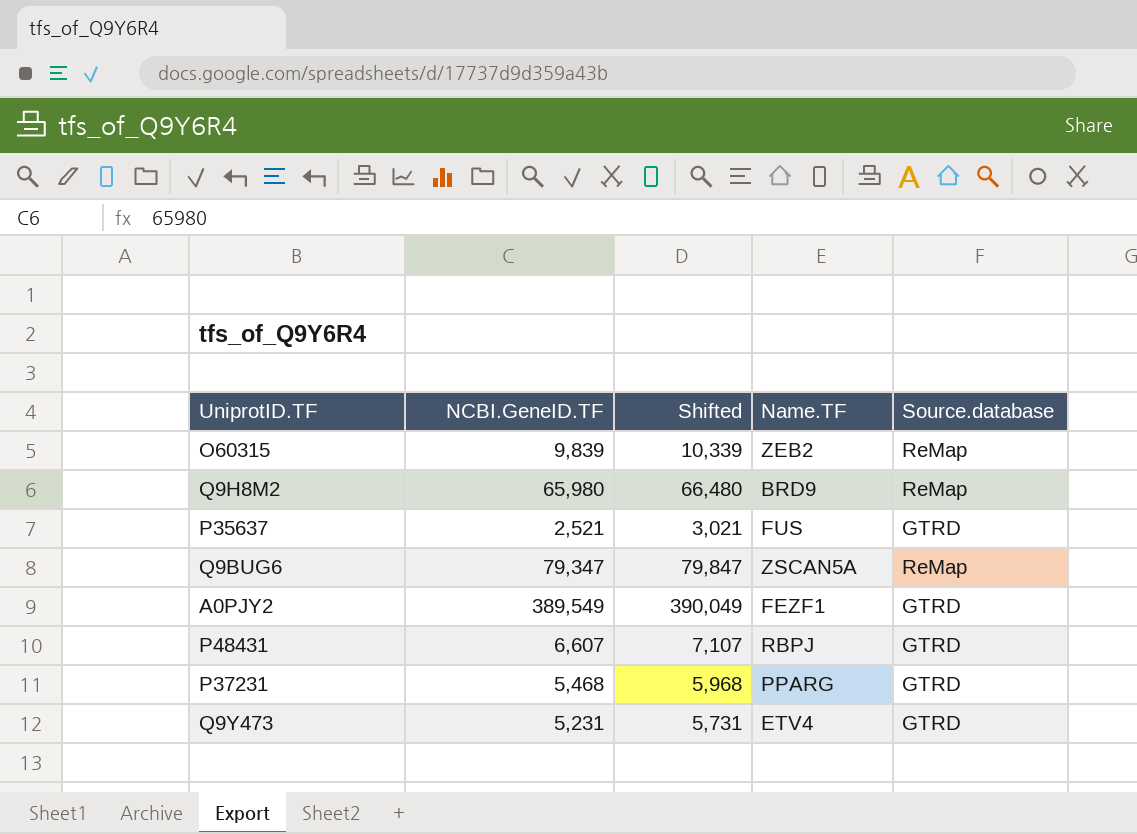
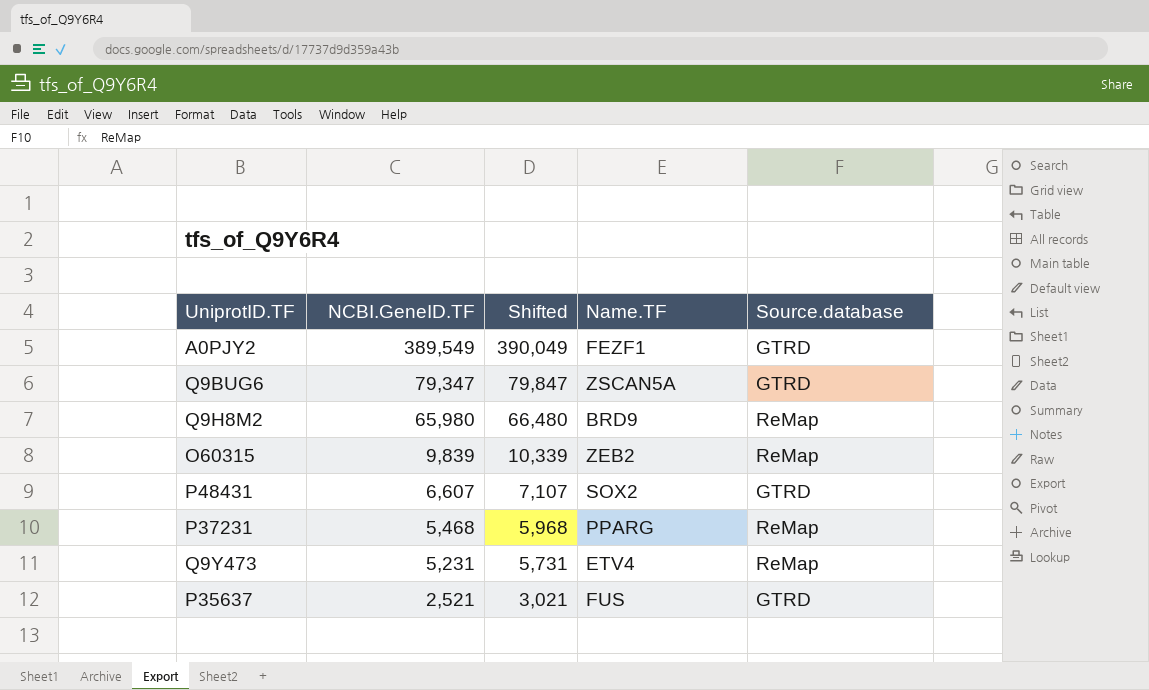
row order: none -> NCBI.GeneID.TF descending
Q9BUG6 | Source.database: ReMap -> GTRD
P48431 | Name.TF: RBPJ -> SOX2
P37231 | Source.database: GTRD -> ReMap
Q9Y473 | Source.database: GTRD -> ReMap

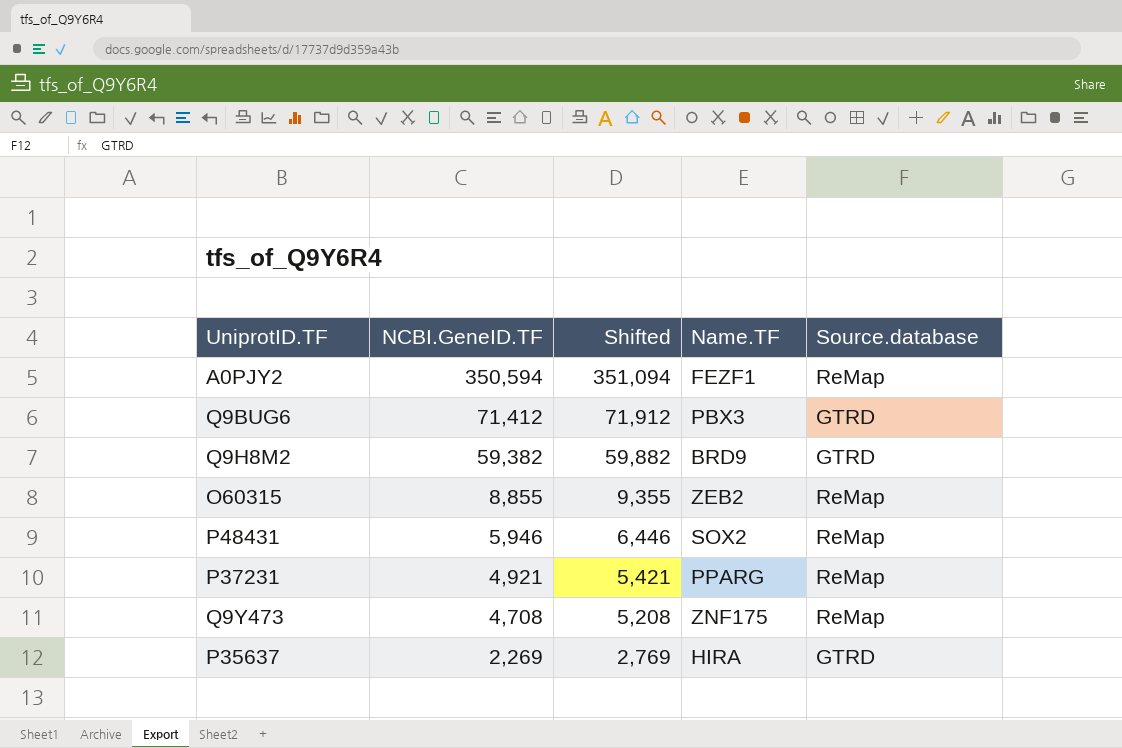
A0PJY2 | NCBI.GeneID.TF: 389,549 -> 350,594
A0PJY2 | Shifted: 390,049 -> 351,094
A0PJY2 | Source.database: GTRD -> ReMap
Q9BUG6 | NCBI.GeneID.TF: 79,347 -> 71,412
Q9BUG6 | Shifted: 79,847 -> 71,912
Q9BUG6 | Name.TF: ZSCAN5A -> PBX3
Q9H8M2 | NCBI.GeneID.TF: 65,980 -> 59,382
Q9H8M2 | Shifted: 66,480 -> 59,882
Q9H8M2 | Source.database: ReMap -> GTRD
O60315 | NCBI.GeneID.TF: 9,839 -> 8,855
O60315 | Shifted: 10,339 -> 9,355
P48431 | NCBI.GeneID.TF: 6,607 -> 5,946
P48431 | Shifted: 7,107 -> 6,446
P48431 | Source.database: GTRD -> ReMap
P37231 | NCBI.GeneID.TF: 5,468 -> 4,921
P37231 | Shifted: 5,968 -> 5,421
Q9Y473 | NCBI.GeneID.TF: 5,231 -> 4,708
Q9Y473 | Shifted: 5,731 -> 5,208
Q9Y473 | Name.TF: ETV4 -> ZNF175
P35637 | NCBI.GeneID.TF: 2,521 -> 2,269
P35637 | Shifted: 3,021 -> 2,769
P35637 | Name.TF: FUS -> HIRA

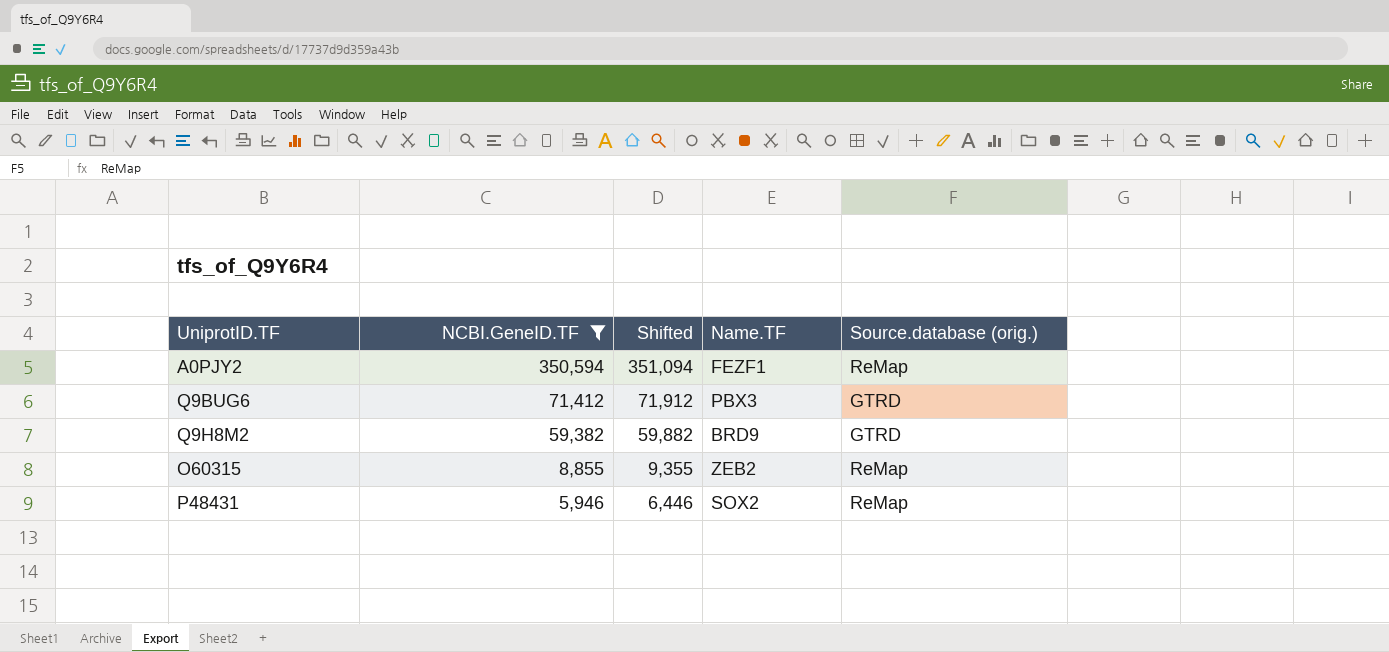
filter: none -> NCBI.GeneID.TF >= 5,946
column name: Source.database -> Source.database (orig.)

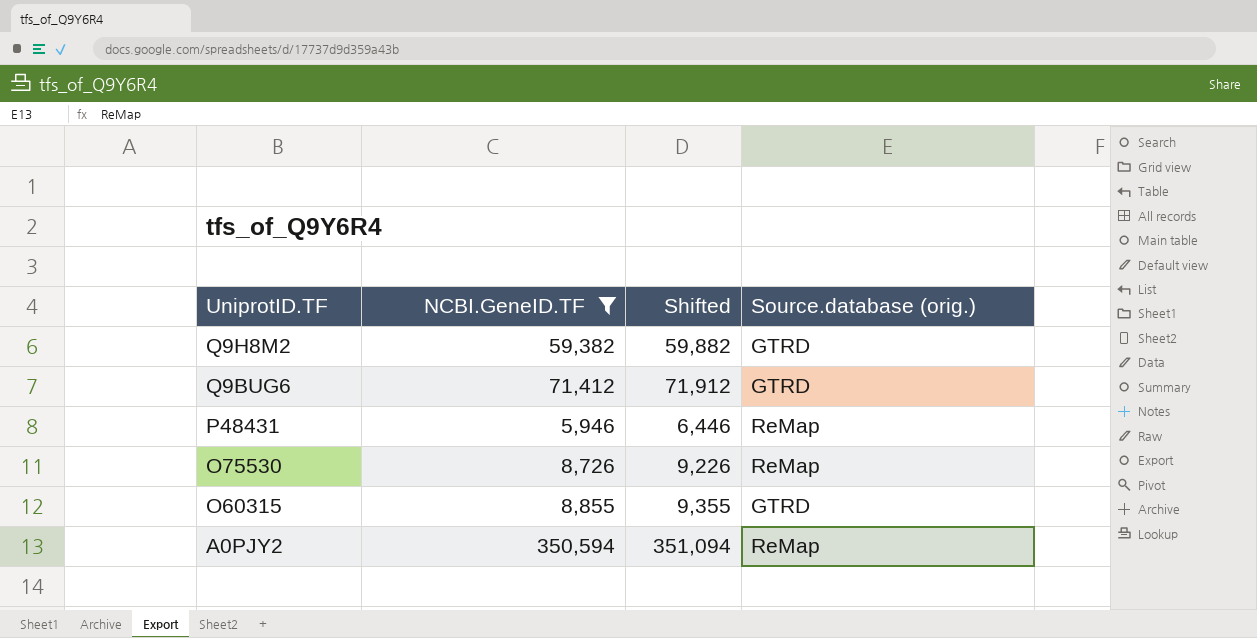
row order: NCBI.GeneID.TF descending -> UniprotID.TF descending
column Name.TF | position: 4 -> none
row O75530: none -> 8,726 | 9,226 | ReMap
O60315 | Source.database (orig.): ReMap -> GTRD

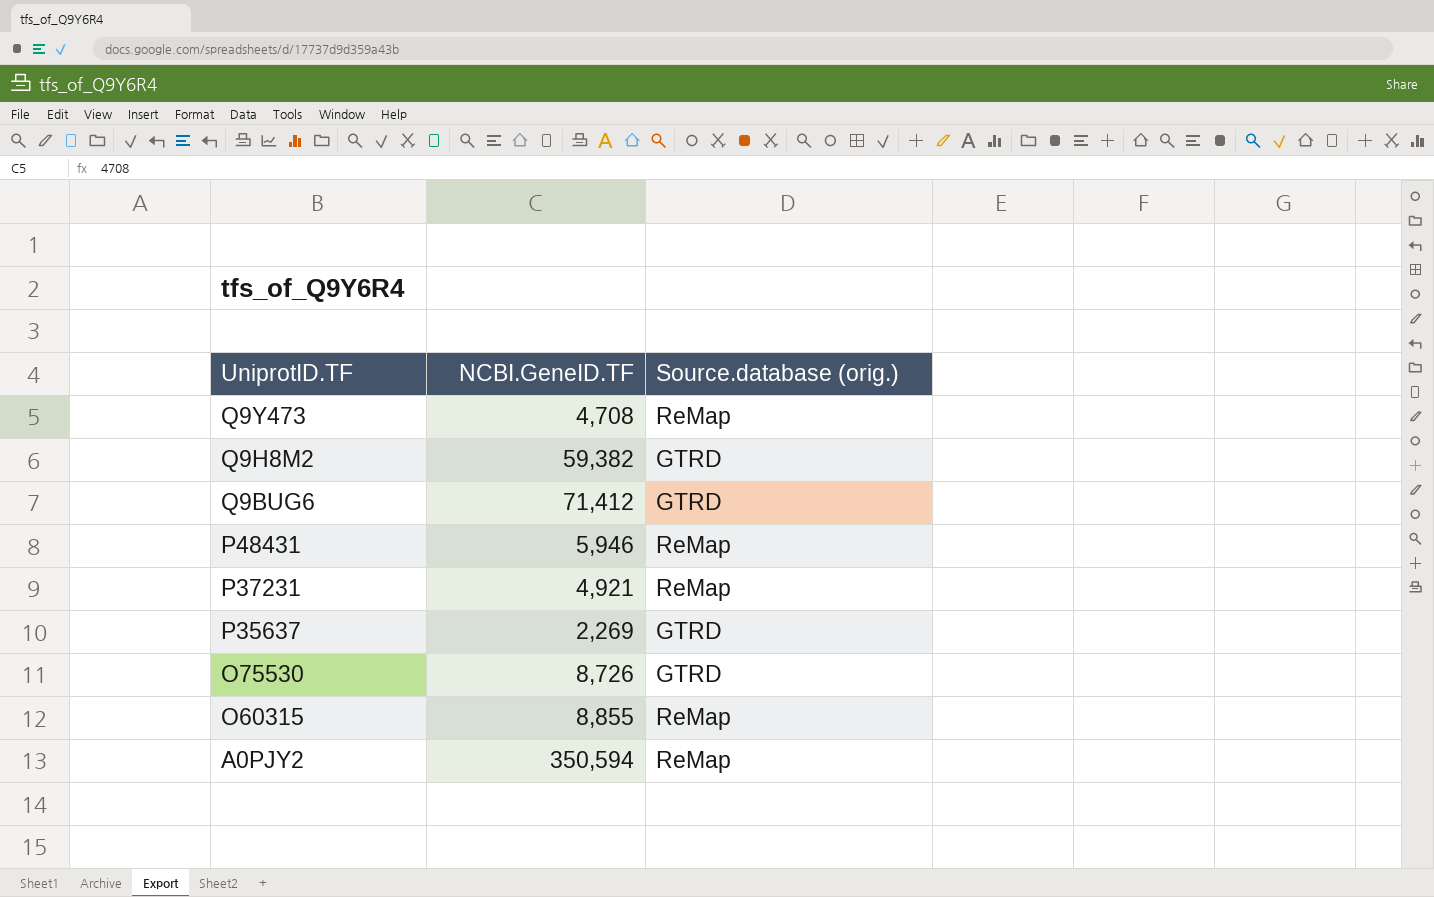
filter: NCBI.GeneID.TF >= 5,946 -> none
column Shifted | formula: [NCBI.GeneID.TF] + 500 -> none
O75530 | Source.database (orig.): ReMap -> GTRD
O60315 | Source.database (orig.): GTRD -> ReMap

